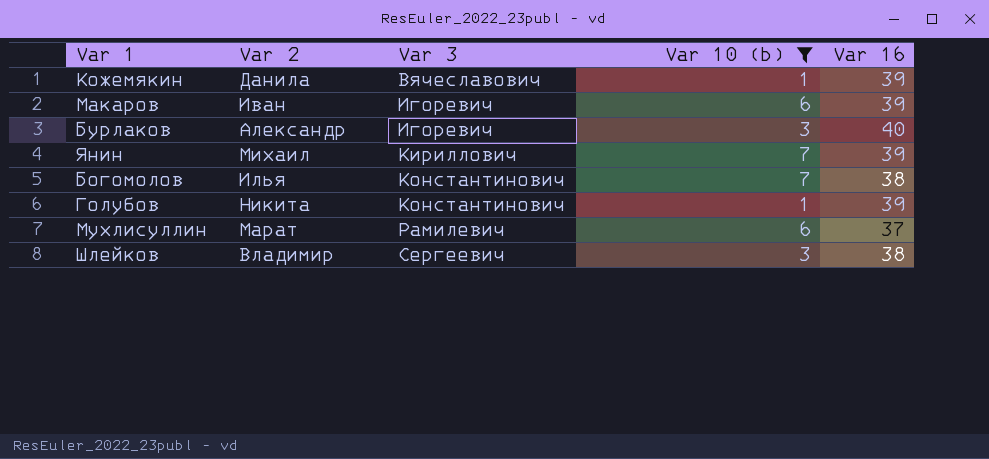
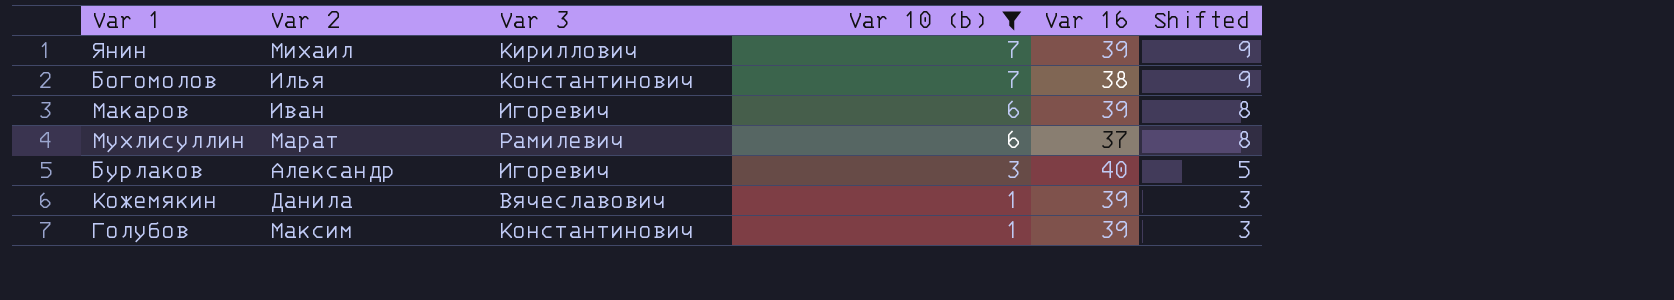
row order: Var 3 ascending -> Var 10 (b) descending
column Shifted | formula: none -> [Var 10 (b)] + 2
row Шлейков: Владимир | Сергеевич | 3 | 38 -> none
Голубов | Var 2: Никита -> Максим

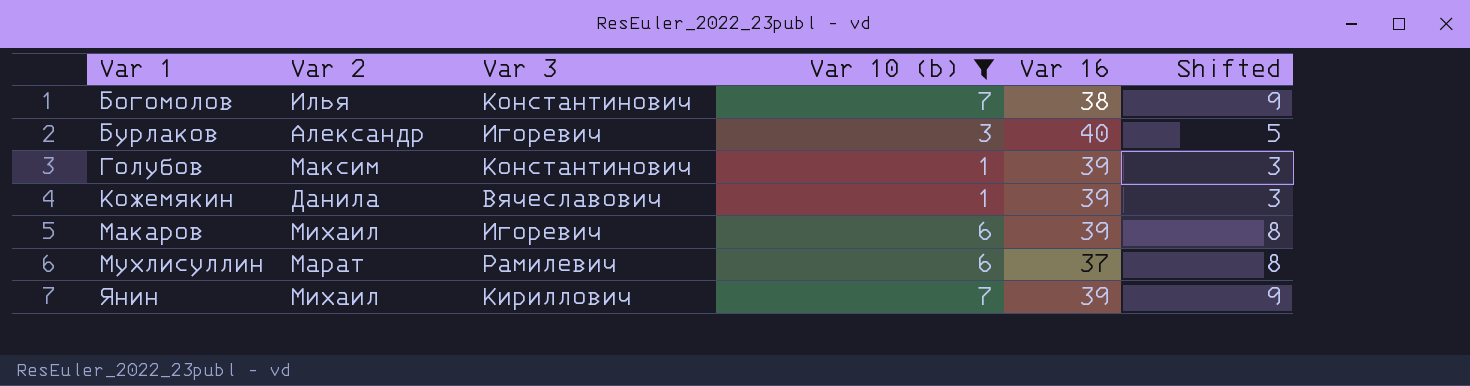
row order: Var 10 (b) descending -> Var 1 ascending
Макаров | Var 2: Иван -> Михаил

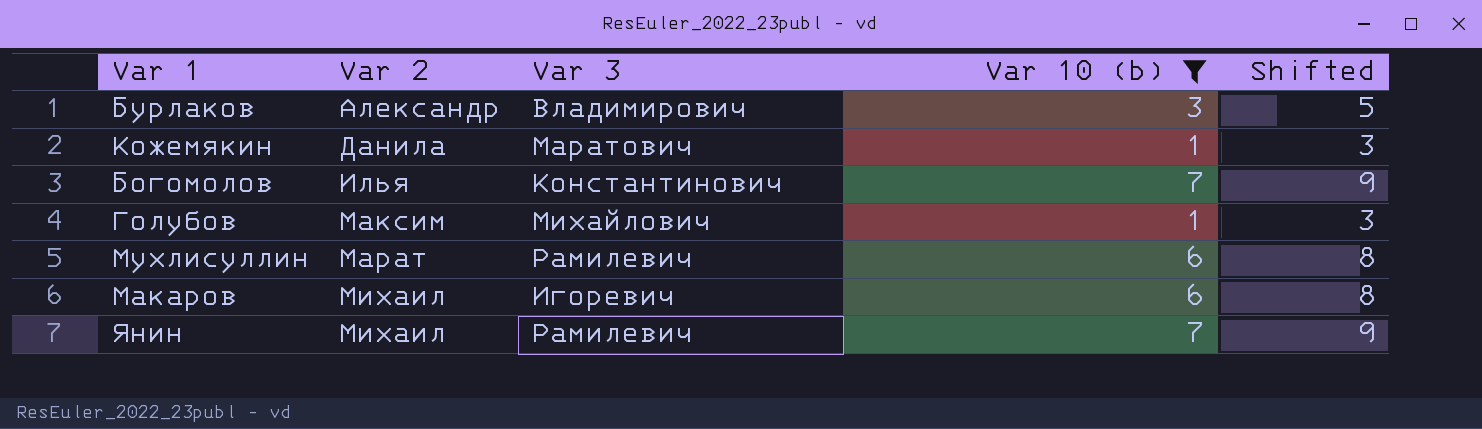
row order: Var 1 ascending -> Var 2 ascending
column Var 16 | position: 5 -> none
Бурлаков | Var 3: Игоревич -> Владимирович
Кожемякин | Var 3: Вячеславович -> Маратович
Голубов | Var 3: Константинович -> Михайлович
Янин | Var 3: Кириллович -> Рамилевич

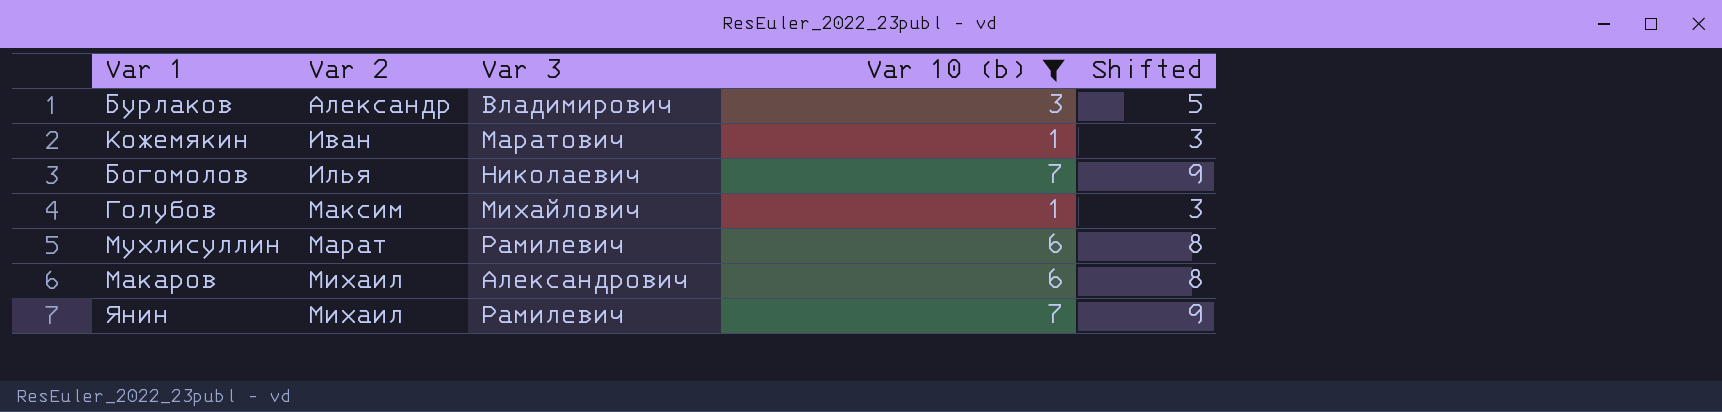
Кожемякин | Var 2: Данила -> Иван
Богомолов | Var 3: Константинович -> Николаевич
Макаров | Var 3: Игоревич -> Александрович

